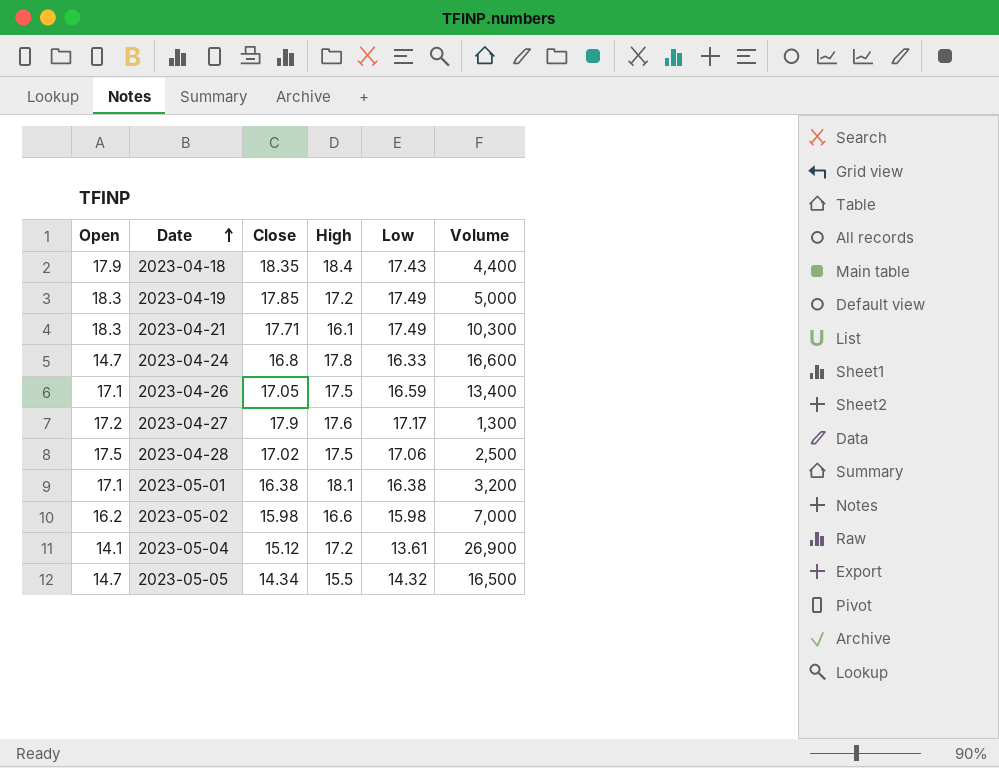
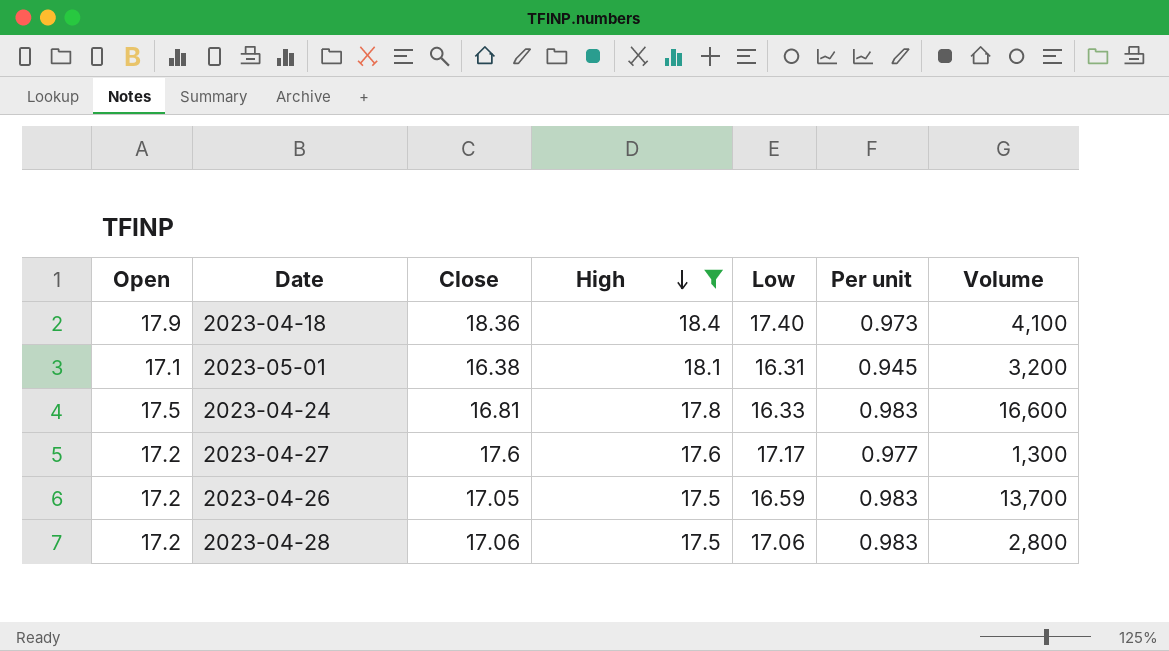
filter: none -> High >= 17.5
row order: Date ascending -> High descending
column Per unit | formula: none -> [Open] / [High]
2023-04-18 | Close: 18.35 -> 18.36
2023-04-18 | Low: 17.43 -> 17.40
2023-04-18 | Volume: 4,400 -> 4,100
2023-05-01 | Low: 16.38 -> 16.31
2023-04-24 | Open: 14.7 -> 17.5
2023-04-24 | Close: 16.8 -> 16.81
2023-04-27 | Close: 17.9 -> 17.6
2023-04-26 | Open: 17.1 -> 17.2
2023-04-26 | Volume: 13,400 -> 13,700
2023-04-28 | Open: 17.5 -> 17.2
2023-04-28 | Close: 17.02 -> 17.06
2023-04-28 | Volume: 2,500 -> 2,800

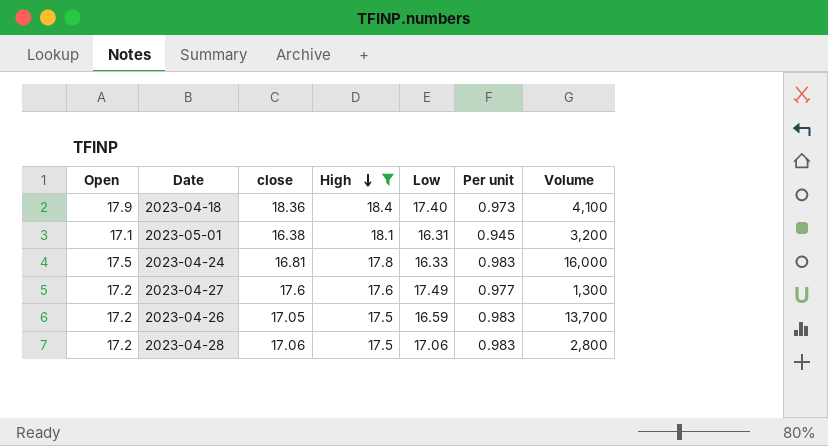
column name: Close -> close
2023-04-24 | Volume: 16,600 -> 16,000
2023-04-27 | Low: 17.17 -> 17.49

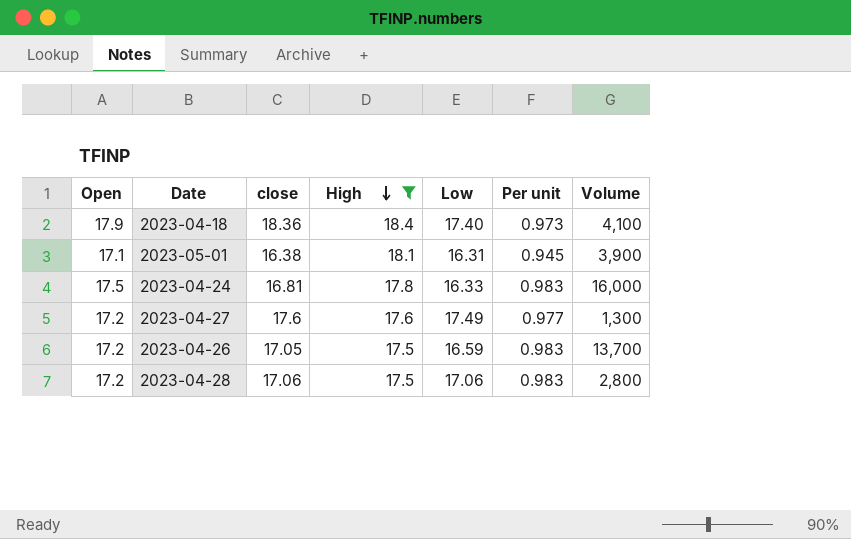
2023-05-01 | Volume: 3,200 -> 3,900

